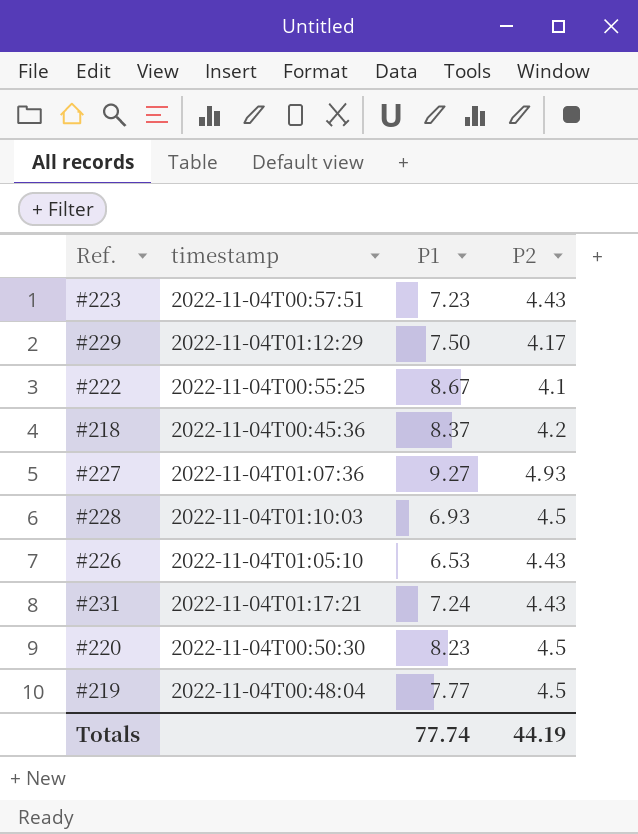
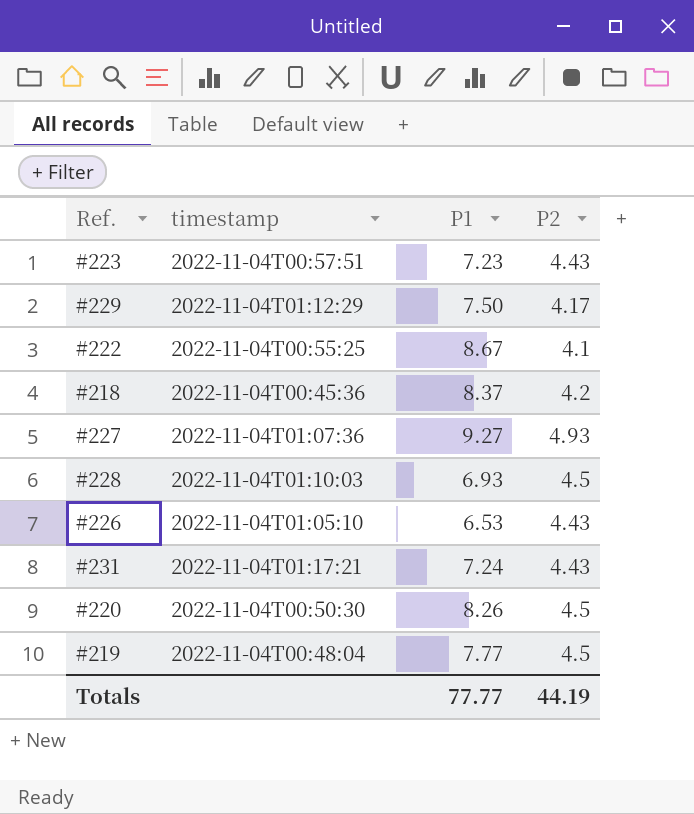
#220 | P1: 8.23 -> 8.26
Totals | P1: 77.74 -> 77.77

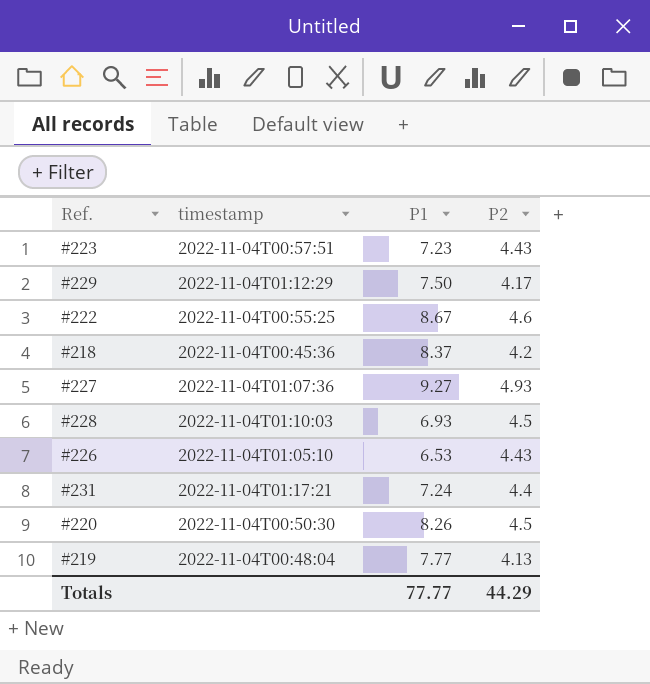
#222 | P2: 4.1 -> 4.6
#231 | P2: 4.43 -> 4.4
#219 | P2: 4.5 -> 4.13
Totals | P2: 44.19 -> 44.29

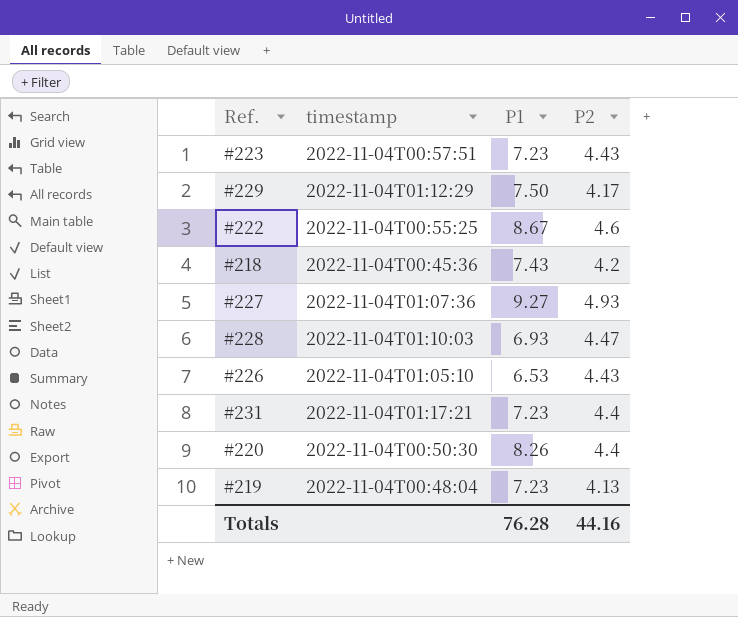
#218 | P1: 8.37 -> 7.43
#228 | P2: 4.5 -> 4.47
#231 | P1: 7.24 -> 7.23
#220 | P2: 4.5 -> 4.4
#219 | P1: 7.77 -> 7.23
Totals | P1: 77.77 -> 76.28
Totals | P2: 44.29 -> 44.16

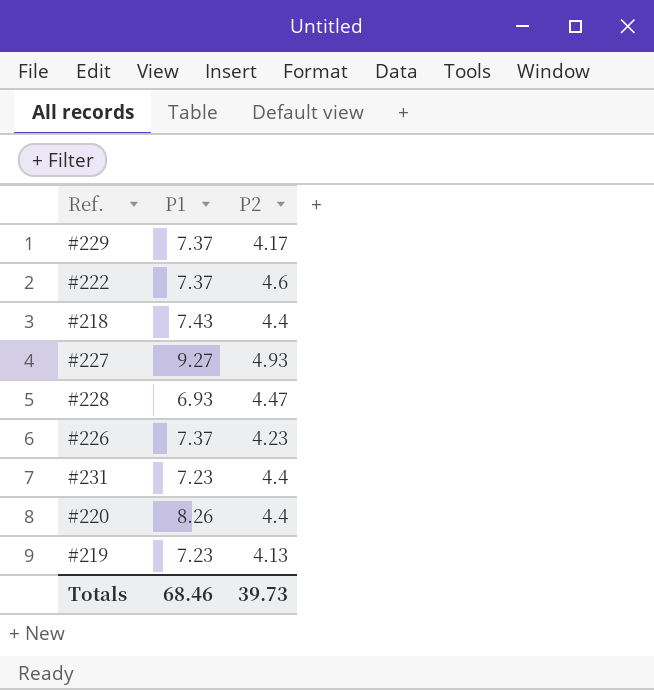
column timestamp | position: 2 -> none
row #223: 2022-11-04T00:57:51 | 7.23 | 4.43 -> none
#229 | P1: 7.50 -> 7.37
#222 | P1: 8.67 -> 7.37
#218 | P2: 4.2 -> 4.4
#226 | P1: 6.53 -> 7.37
#226 | P2: 4.43 -> 4.23
Totals | P1: 76.28 -> 68.46
Totals | P2: 44.16 -> 39.73

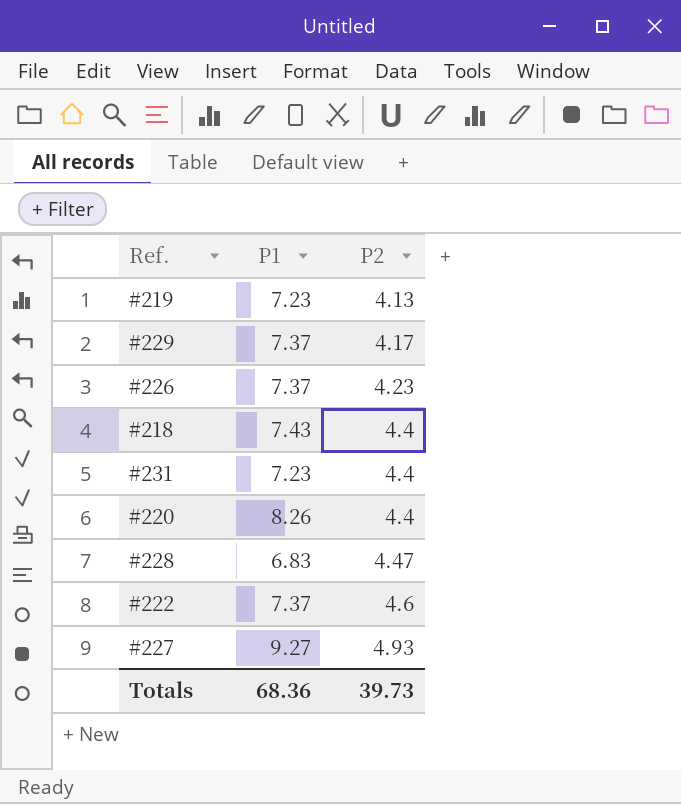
row order: none -> P2 ascending
#228 | P1: 6.93 -> 6.83
Totals | P1: 68.46 -> 68.36

